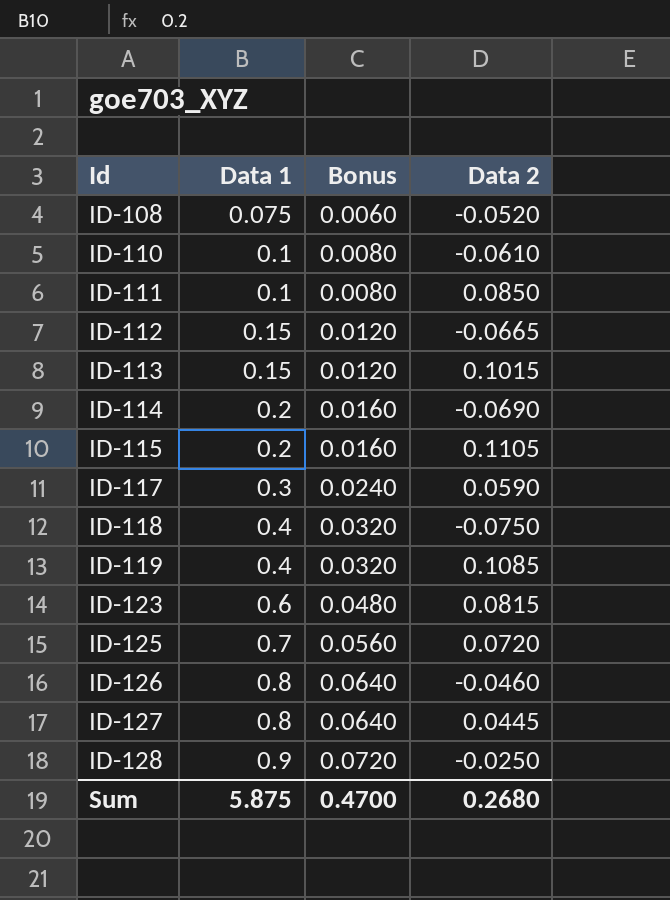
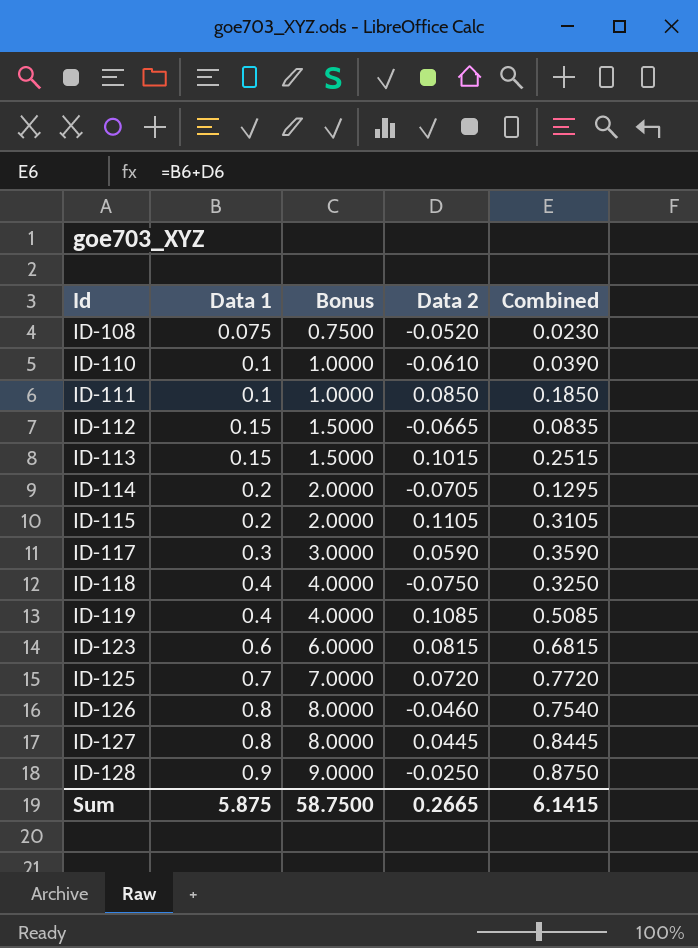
column Bonus | formula: [Data 1] * 0.08 -> [Data 1] * 10
column Combined | formula: none -> [Data 1] + [Data 2]
ID-114 | Data 2: -0.0690 -> -0.0705
Sum | Bonus: 0.4700 -> 58.7500
Sum | Data 2: 0.2680 -> 0.2665

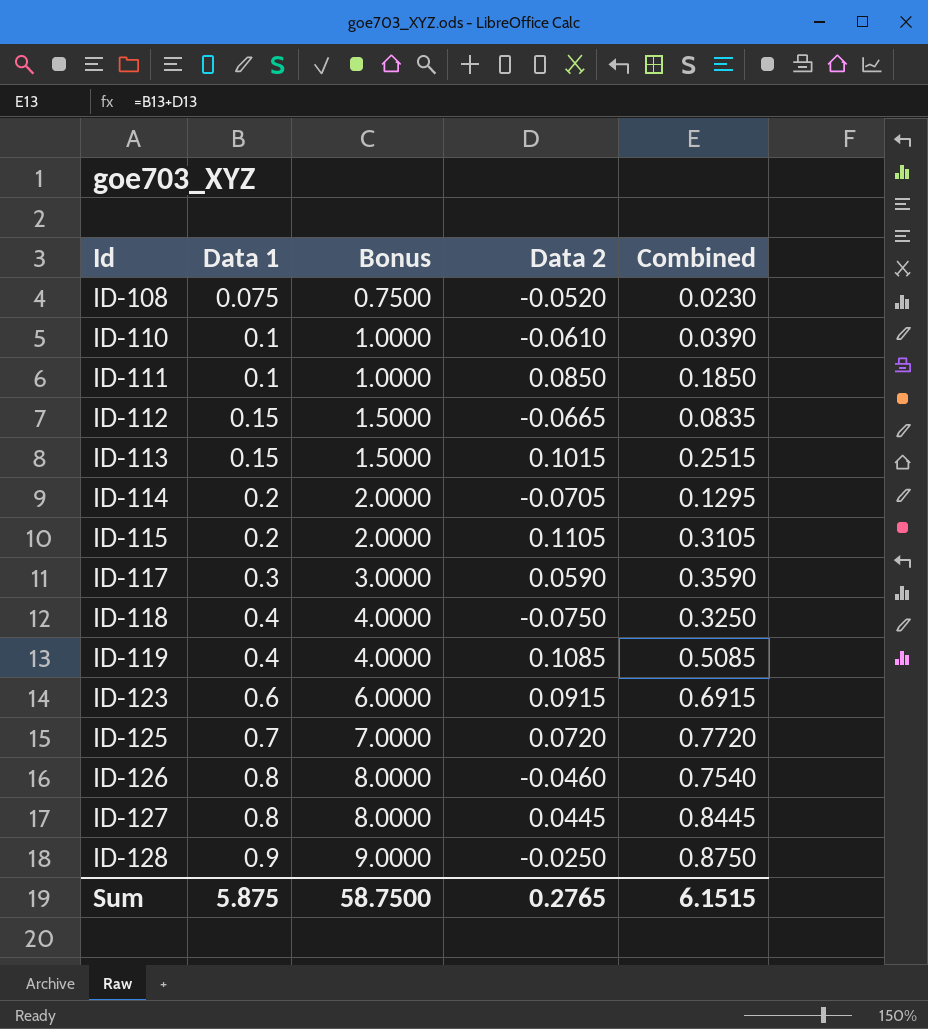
ID-123 | Data 2: 0.0815 -> 0.0915
ID-123 | Combined: 0.6815 -> 0.6915
Sum | Data 2: 0.2665 -> 0.2765
Sum | Combined: 6.1415 -> 6.1515

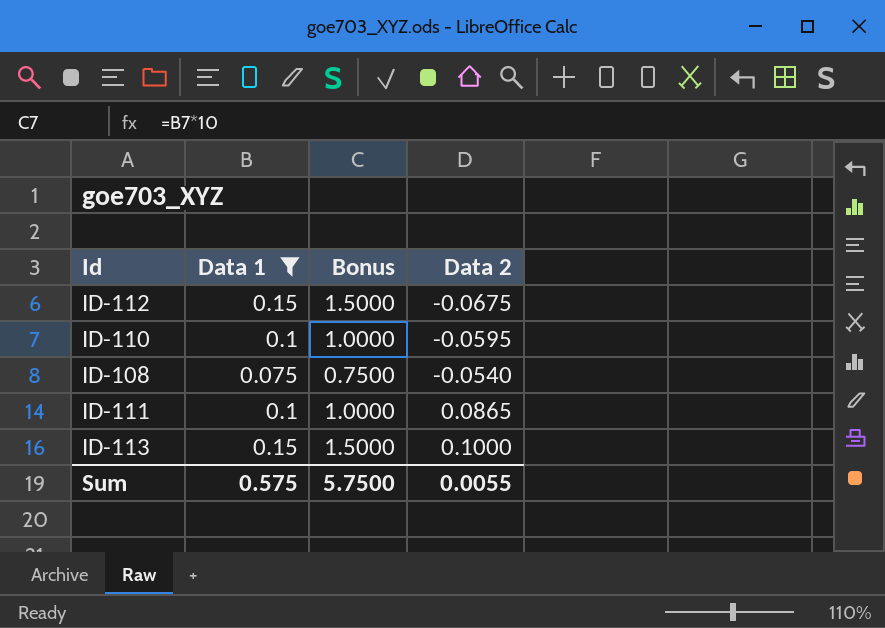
filter: none -> Data 1 <= 0.15
row order: Id ascending -> Data 2 ascending
column Combined | formula: [Data 1] + [Data 2] -> none
ID-112 | Data 2: -0.0665 -> -0.0675
ID-110 | Data 2: -0.0610 -> -0.0595
ID-108 | Data 2: -0.0520 -> -0.0540
ID-111 | Data 2: 0.0850 -> 0.0865
ID-113 | Data 2: 0.1015 -> 0.1000
Sum | Data 1: 5.875 -> 0.575
Sum | Bonus: 58.7500 -> 5.7500
Sum | Data 2: 0.2765 -> 0.0055

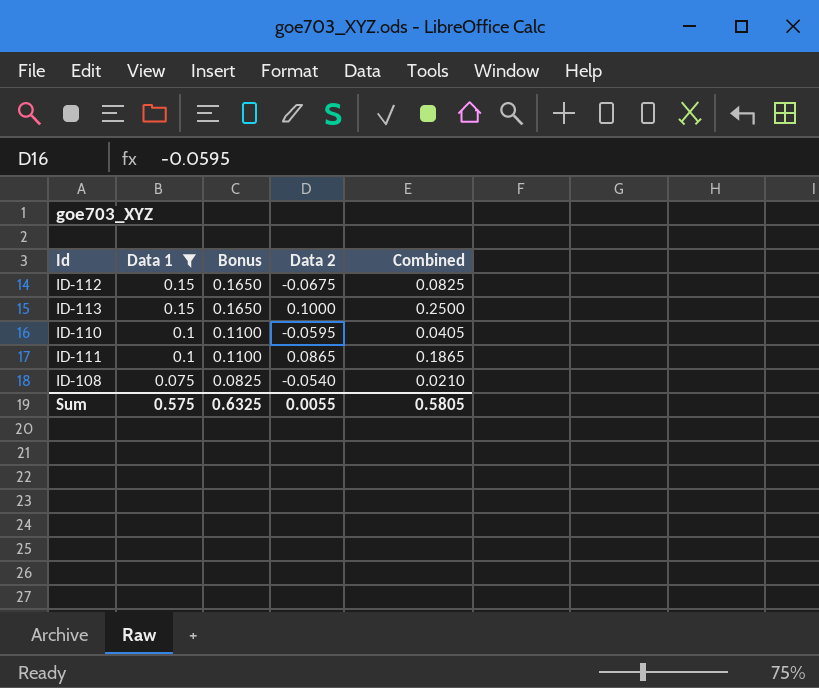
row order: Data 2 ascending -> Data 1 descending
column Bonus | formula: [Data 1] * 10 -> [Data 1] * 1.1
column Combined | formula: none -> [Data 1] + [Data 2]
Sum | Bonus: 5.7500 -> 0.6325

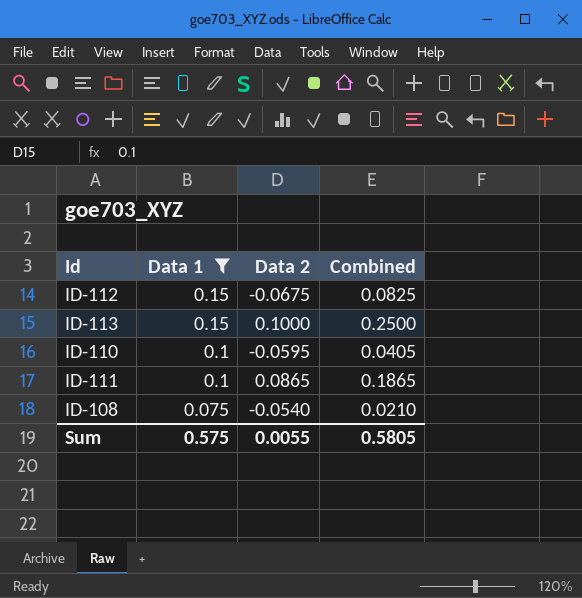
column Bonus | formula: [Data 1] * 1.1 -> none

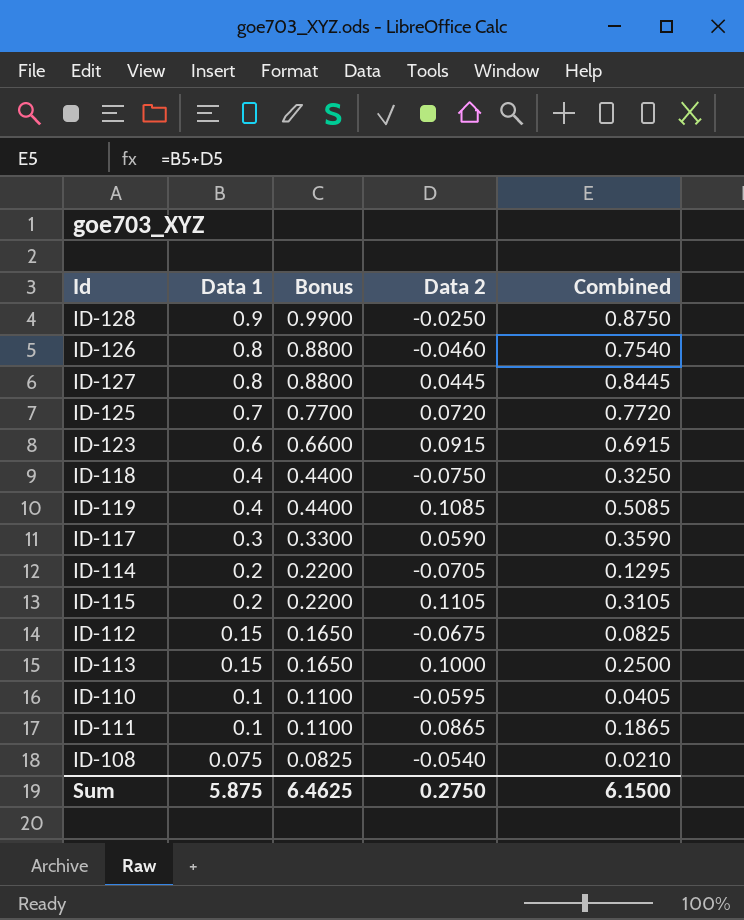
filter: Data 1 <= 0.15 -> none
column Bonus | formula: none -> [Data 1] * 1.1
Sum | Data 1: 0.575 -> 5.875
Sum | Data 2: 0.0055 -> 0.2750
Sum | Combined: 0.5805 -> 6.1500

